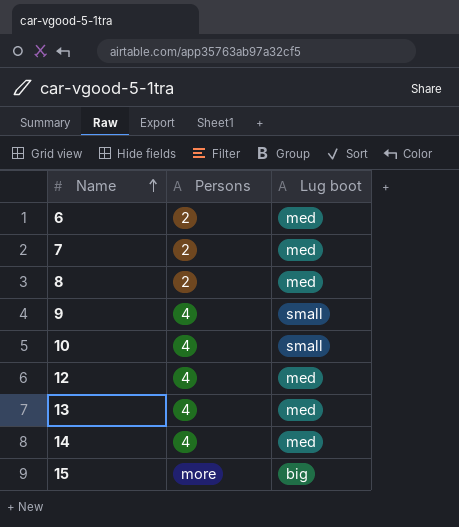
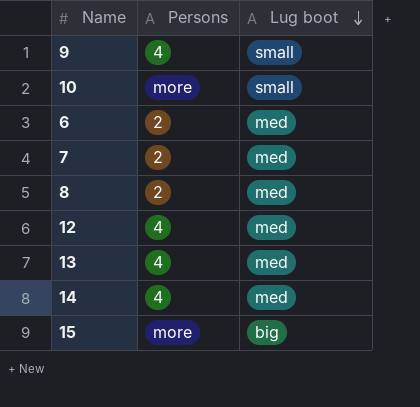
row order: Name ascending -> Lug boot descending
10 | Persons: 4 -> more

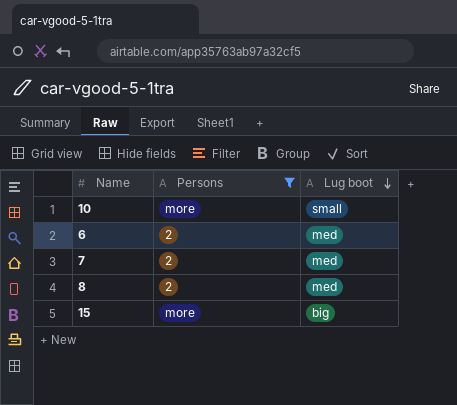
filter: none -> Persons != 4

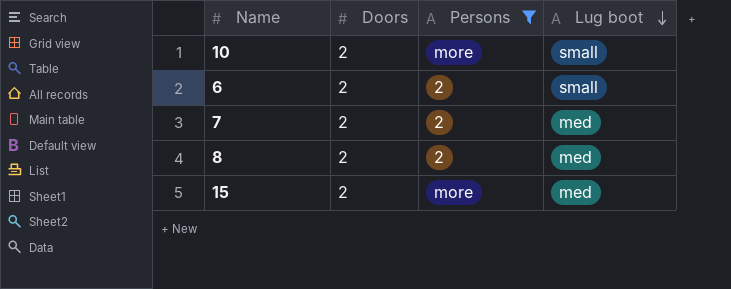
column Doors | position: none -> 2
6 | Lug boot: med -> small
15 | Lug boot: big -> med

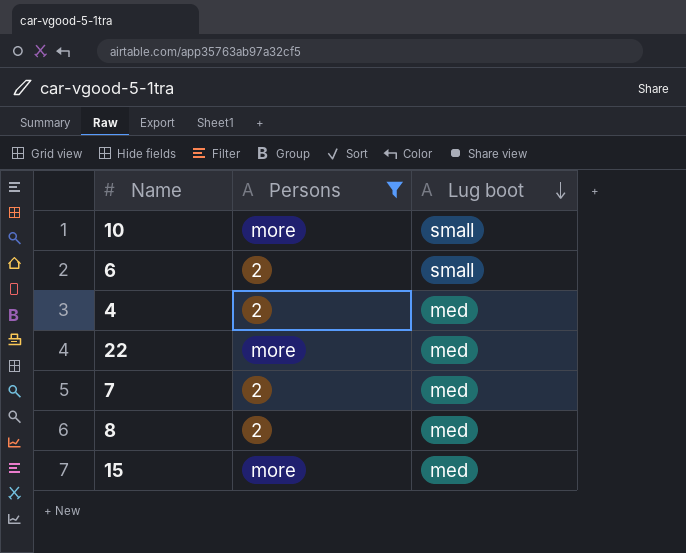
column Doors | position: 2 -> none
row 4: none -> 2 | med
row 22: none -> more | med

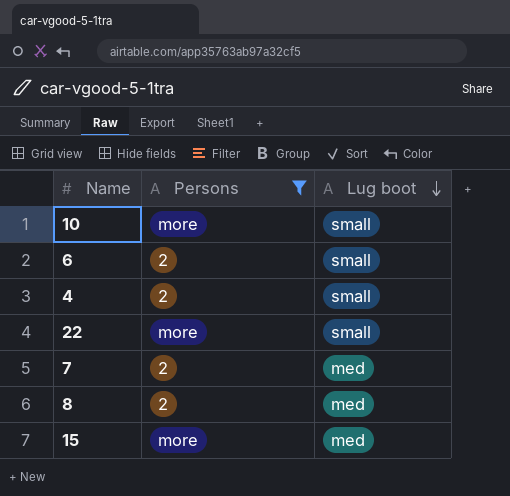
4 | Lug boot: med -> small
22 | Lug boot: med -> small

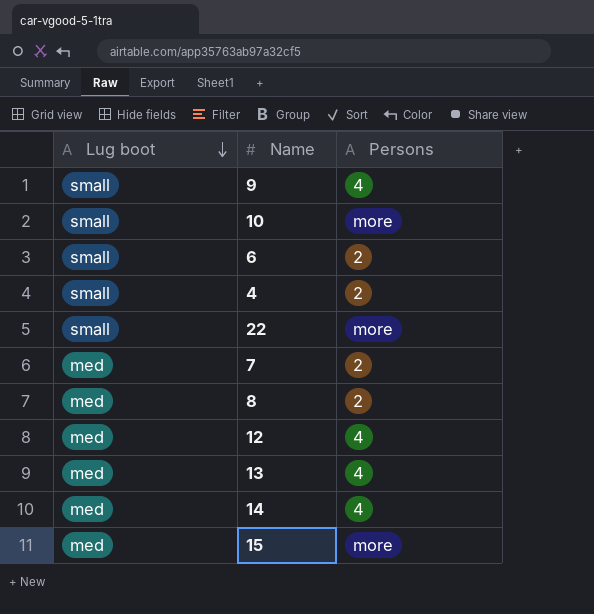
filter: Persons != 4 -> none
column Lug boot | position: 3 -> 1

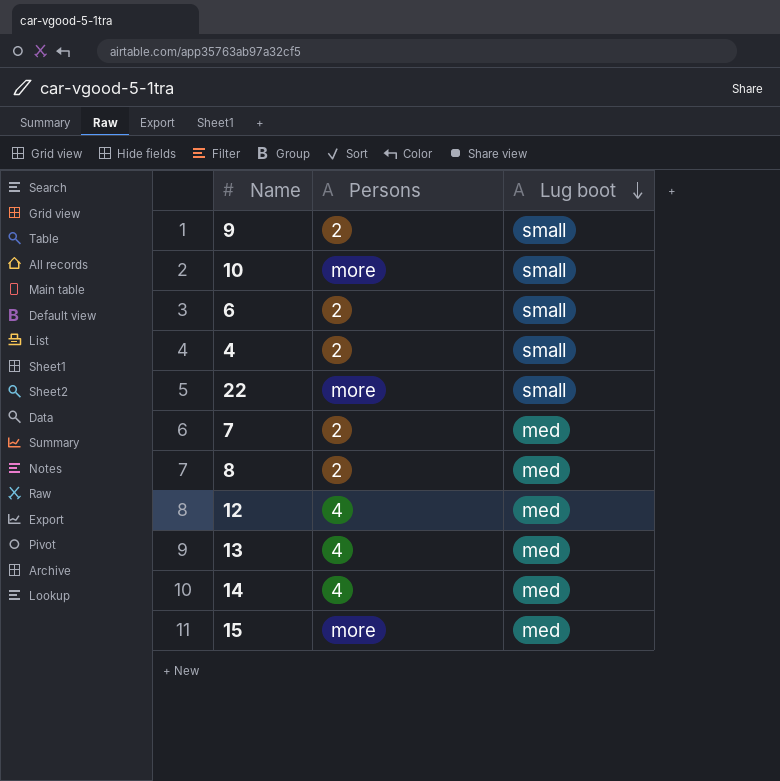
column Lug boot | position: 1 -> 3
9 | Persons: 4 -> 2

